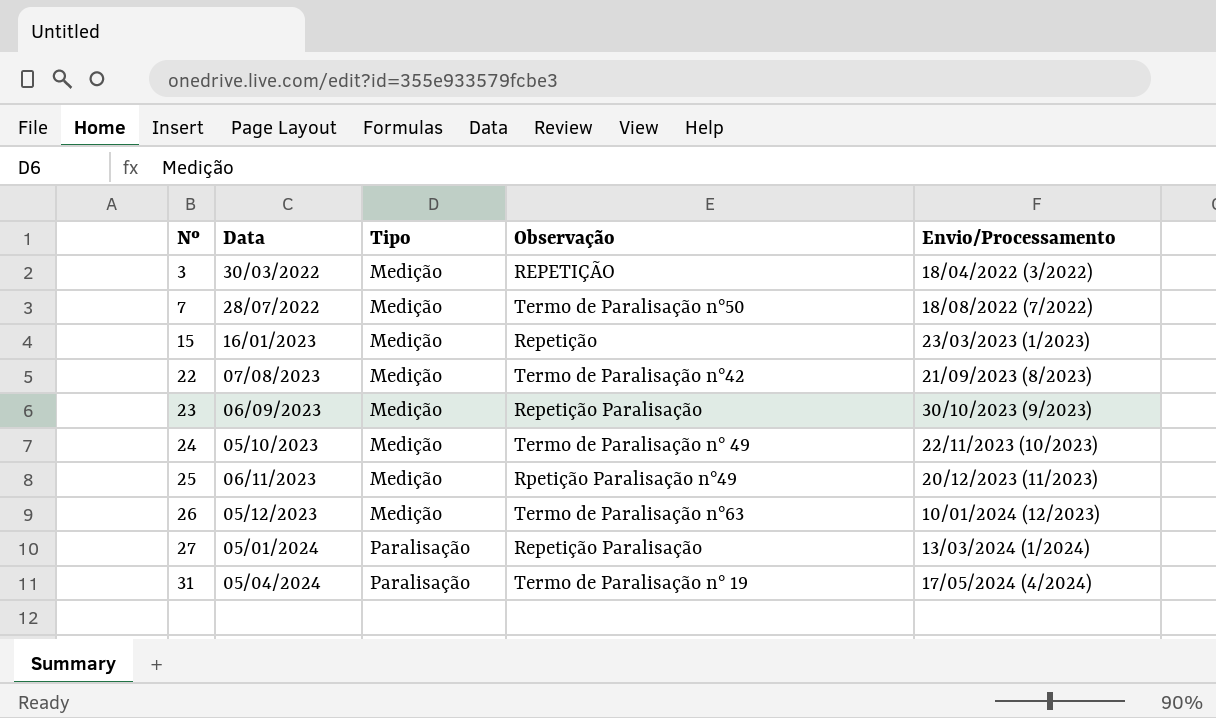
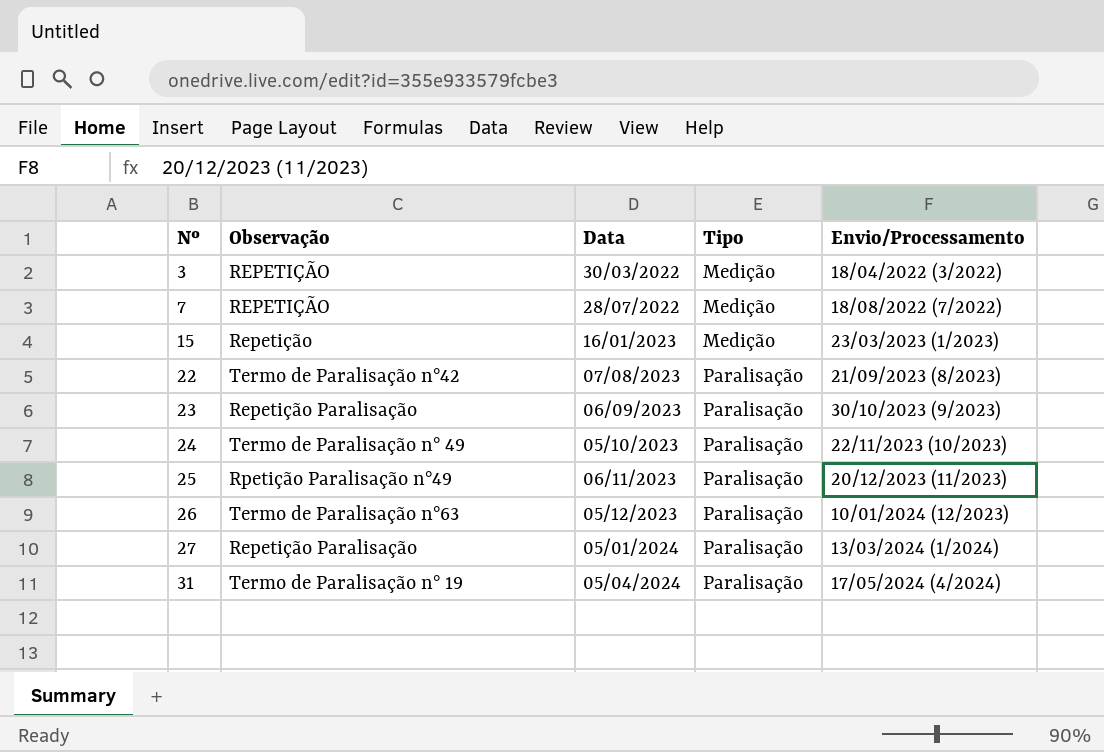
column Observação | position: 4 -> 2
7 | Observação: Termo de Paralisação n°50 -> REPETIÇÃO
22 | Tipo: Medição -> Paralisação
23 | Tipo: Medição -> Paralisação
24 | Tipo: Medição -> Paralisação
25 | Tipo: Medição -> Paralisação
26 | Tipo: Medição -> Paralisação

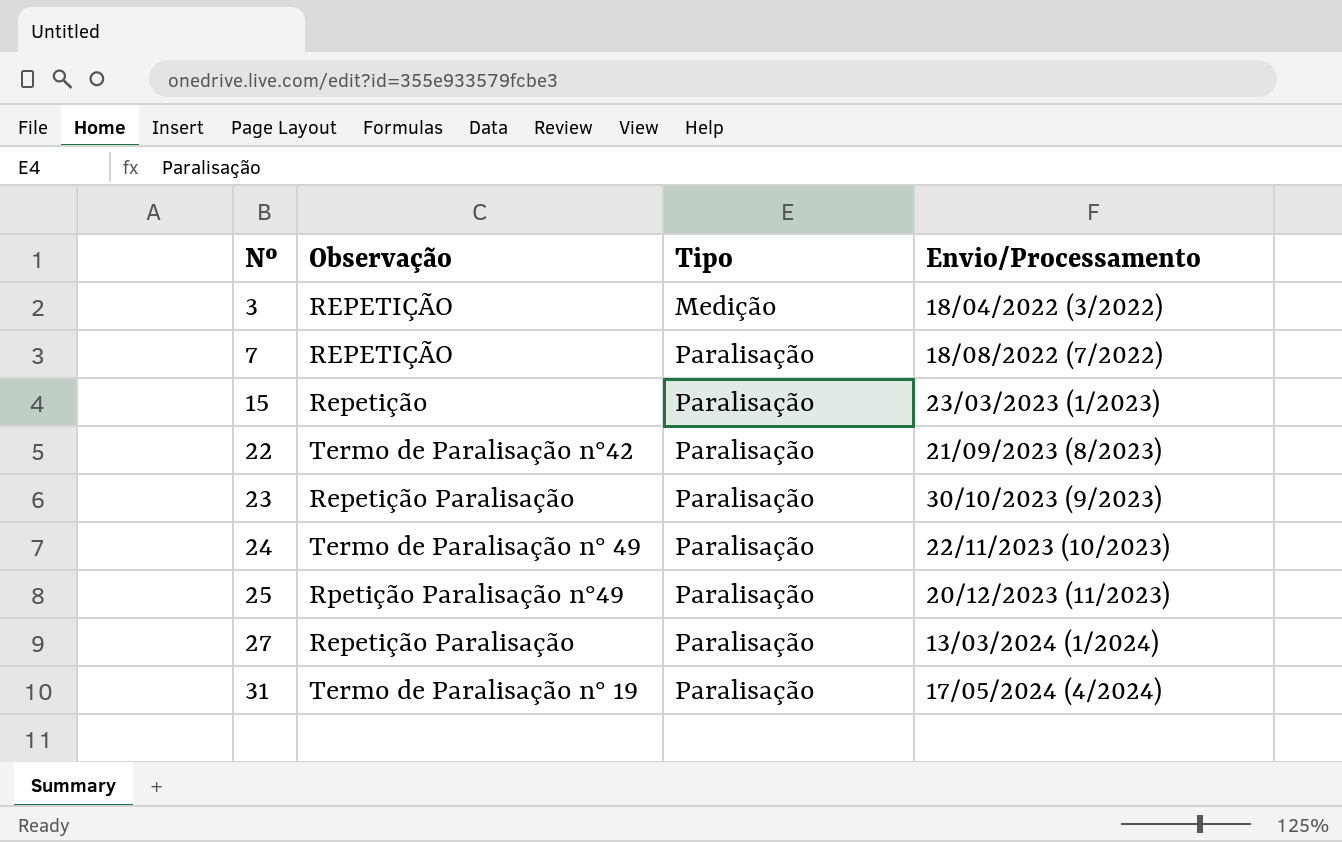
column Data | position: 3 -> none
row 26: Termo de Paralisação n°63 | 05/12/2023 | Paralisação | 10/01/2024 (12/2023) -> none
7 | Tipo: Medição -> Paralisação
15 | Tipo: Medição -> Paralisação

